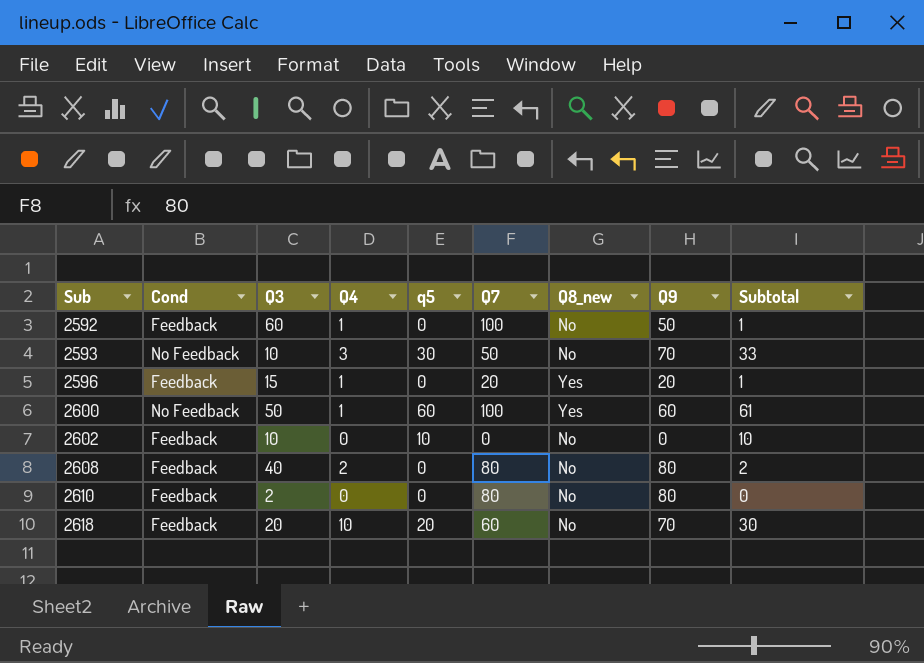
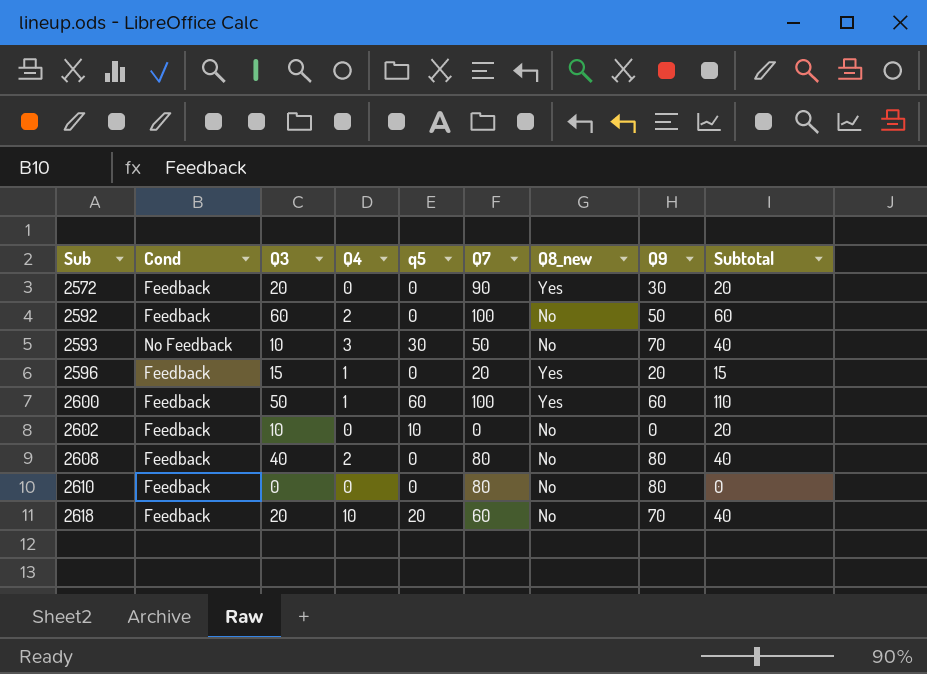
column Subtotal | formula: [Q4] + [q5] -> [Q3] + [q5]
row 2572: none -> Feedback | 20 | 0 | 0 | 90 | Yes | 30 | 20
2592 | Q4: 1 -> 2
2600 | Cond: No Feedback -> Feedback
2610 | Q3: 2 -> 0

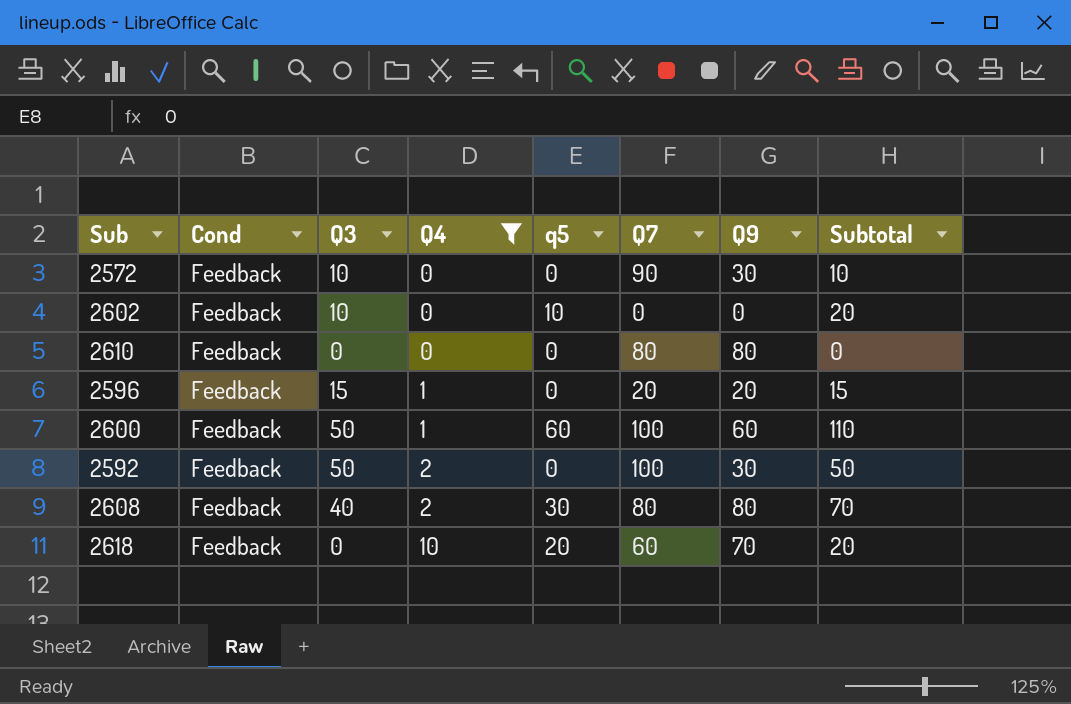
filter: none -> Q4 != 3
row order: Sub ascending -> Q4 ascending
column Q8_new | position: 7 -> none
2572 | Q3: 20 -> 10
2572 | Subtotal: 20 -> 10
2592 | Q3: 60 -> 50
2592 | Q9: 50 -> 30
2592 | Subtotal: 60 -> 50
2608 | q5: 0 -> 30
2608 | Subtotal: 40 -> 70
2618 | Q3: 20 -> 0
2618 | Subtotal: 40 -> 20

